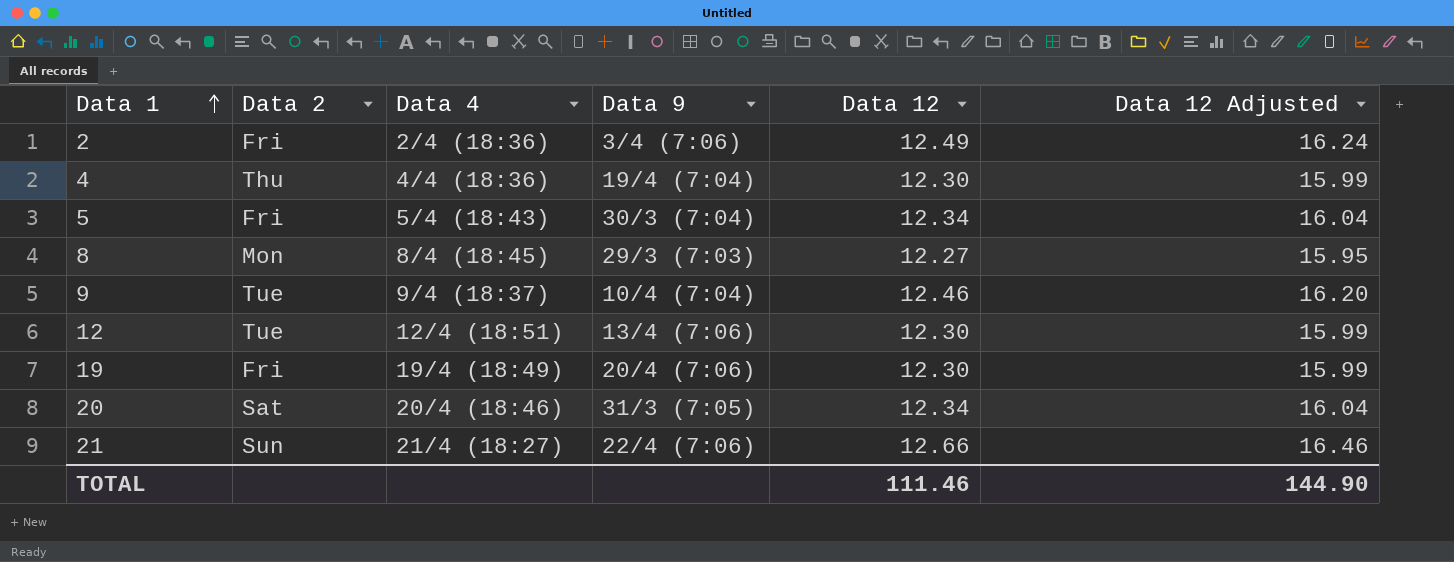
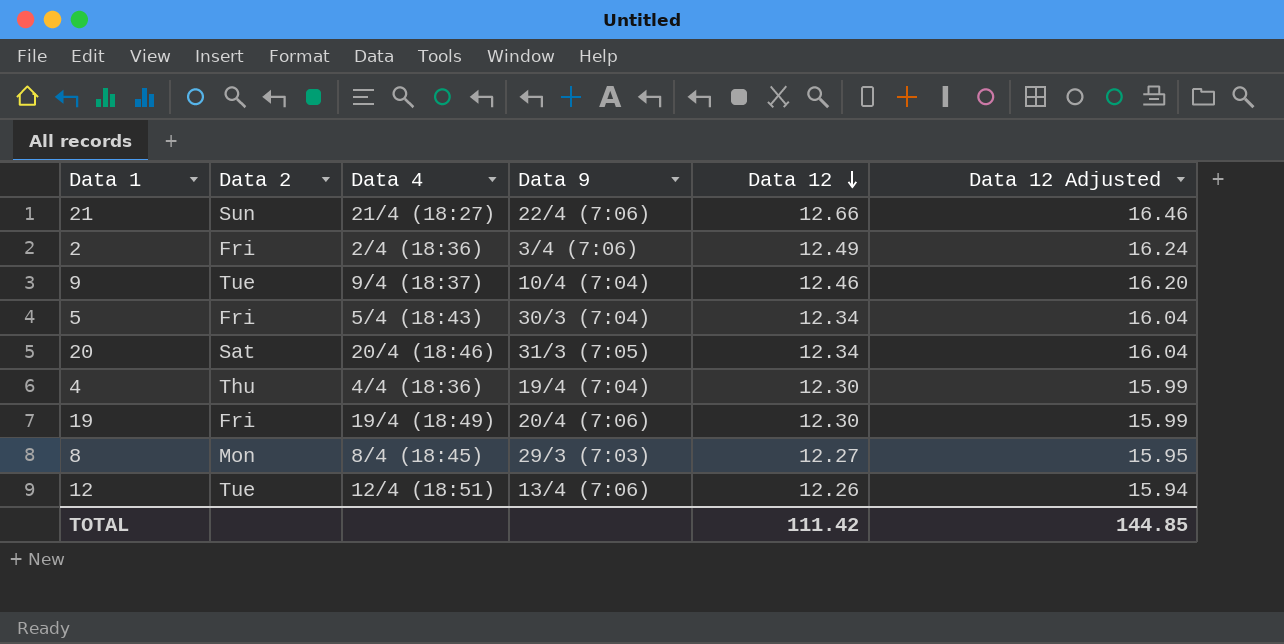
row order: Data 1 ascending -> Data 12 descending
12 | Data 12: 12.30 -> 12.26
12 | Data 12 Adjusted: 15.99 -> 15.94
TOTAL | Data 12: 111.46 -> 111.42
TOTAL | Data 12 Adjusted: 144.90 -> 144.85

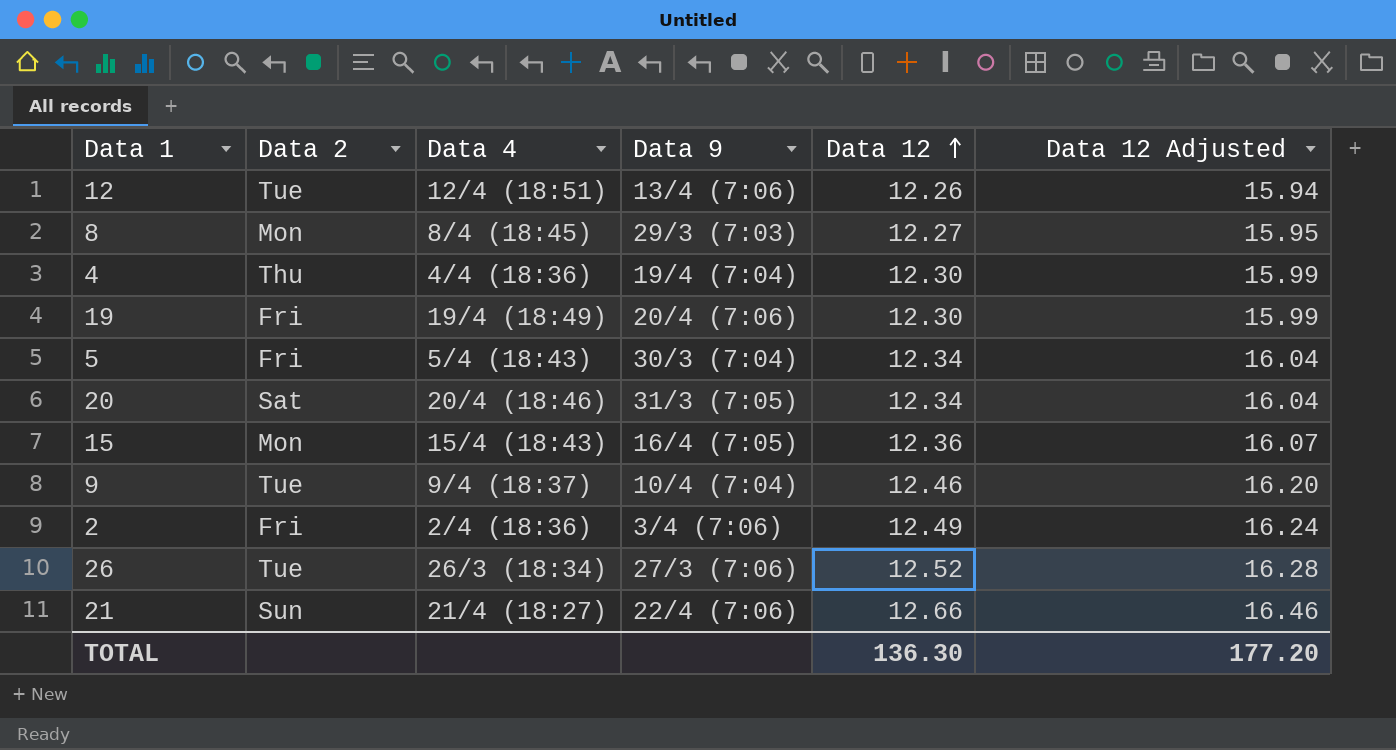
row order: Data 12 descending -> Data 12 ascending
row 15: none -> Mon | 15/4 (18:43) | 16/4 (7:05) | 12.36 | 16.07
row 26: none -> Tue | 26/3 (18:34) | 27/3 (7:06) | 12.52 | 16.28
TOTAL | Data 12: 111.42 -> 136.30
TOTAL | Data 12 Adjusted: 144.85 -> 177.20

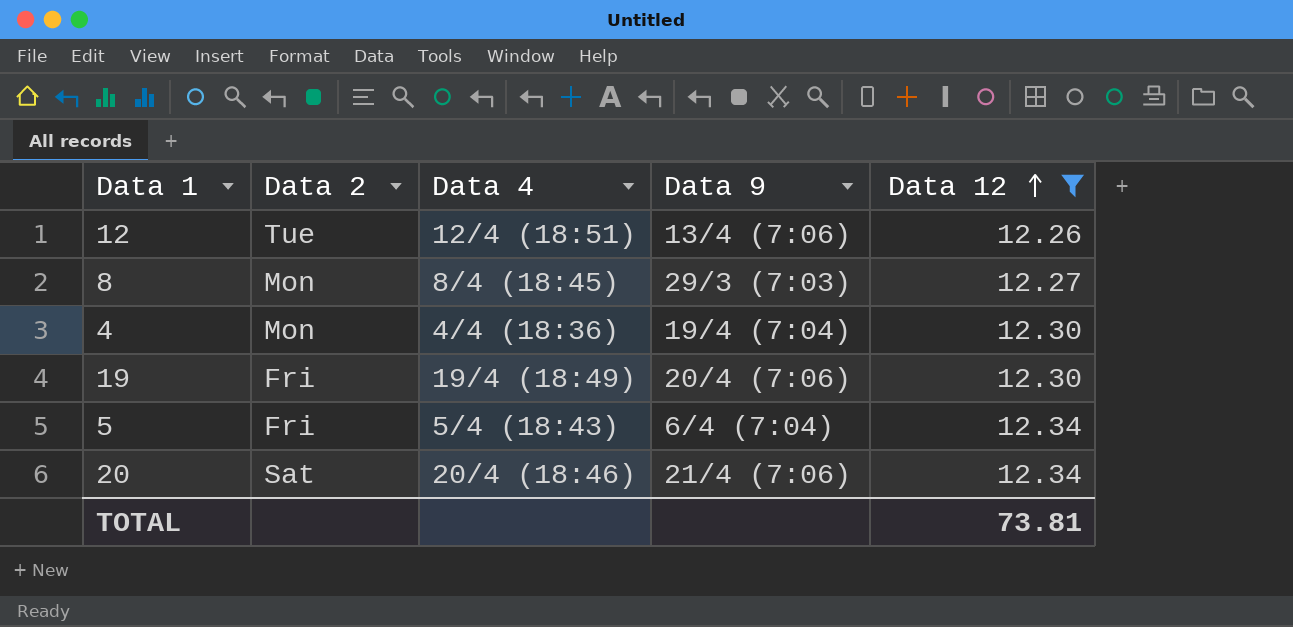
filter: none -> Data 12 <= 12.34
column Data 12 Adjusted | formula: [Data 12] * 1.3 -> none
4 | Data 2: Thu -> Mon
5 | Data 9: 30/3 (7:04) -> 6/4 (7:04)
20 | Data 9: 31/3 (7:05) -> 21/4 (7:06)
TOTAL | Data 12: 136.30 -> 73.81

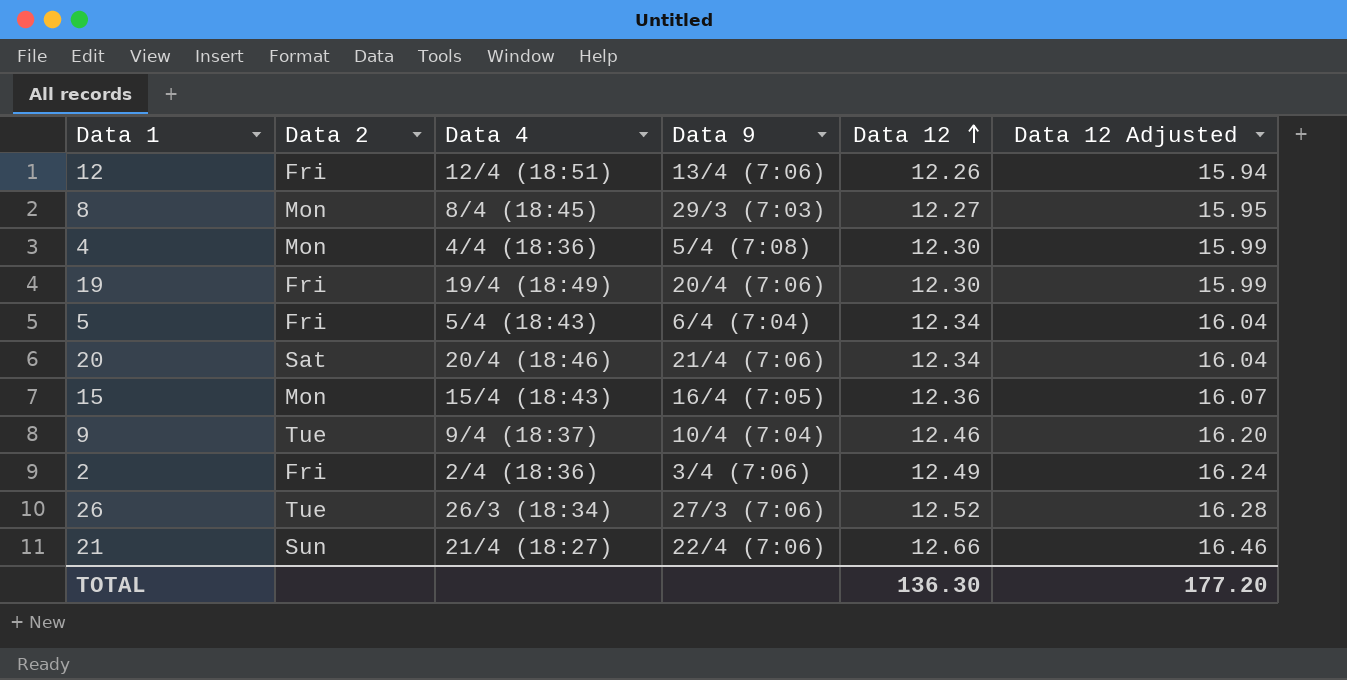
filter: Data 12 <= 12.34 -> none
column Data 12 Adjusted | formula: none -> [Data 12] * 1.3
12 | Data 2: Tue -> Fri
4 | Data 9: 19/4 (7:04) -> 5/4 (7:08)
TOTAL | Data 12: 73.81 -> 136.30

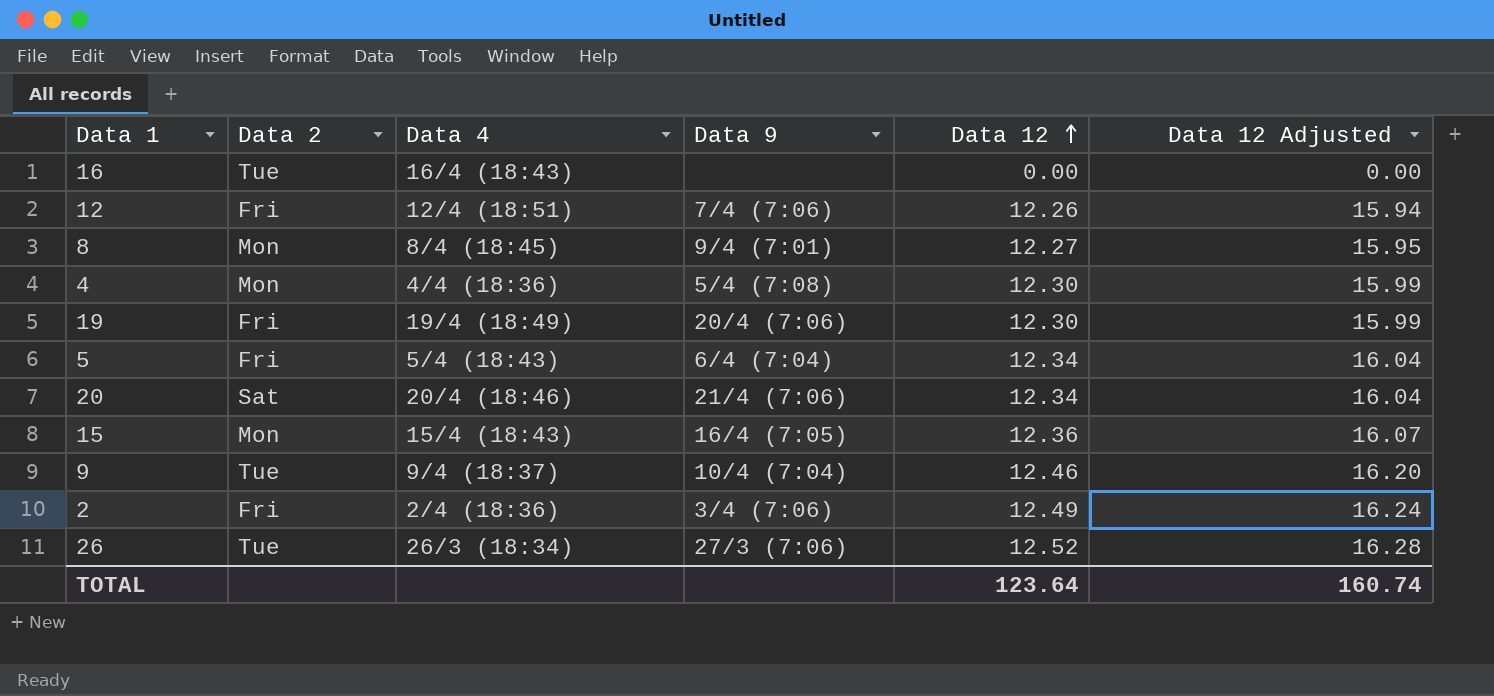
row 21: Sun | 21/4 (18:27) | 22/4 (7:06) | 12.66 | 16.46 -> none
row 16: none -> Tue | 16/4 (18:43) | none | 0.00 | 0.00
12 | Data 9: 13/4 (7:06) -> 7/4 (7:06)
8 | Data 9: 29/3 (7:03) -> 9/4 (7:01)
TOTAL | Data 12: 136.30 -> 123.64
TOTAL | Data 12 Adjusted: 177.20 -> 160.74

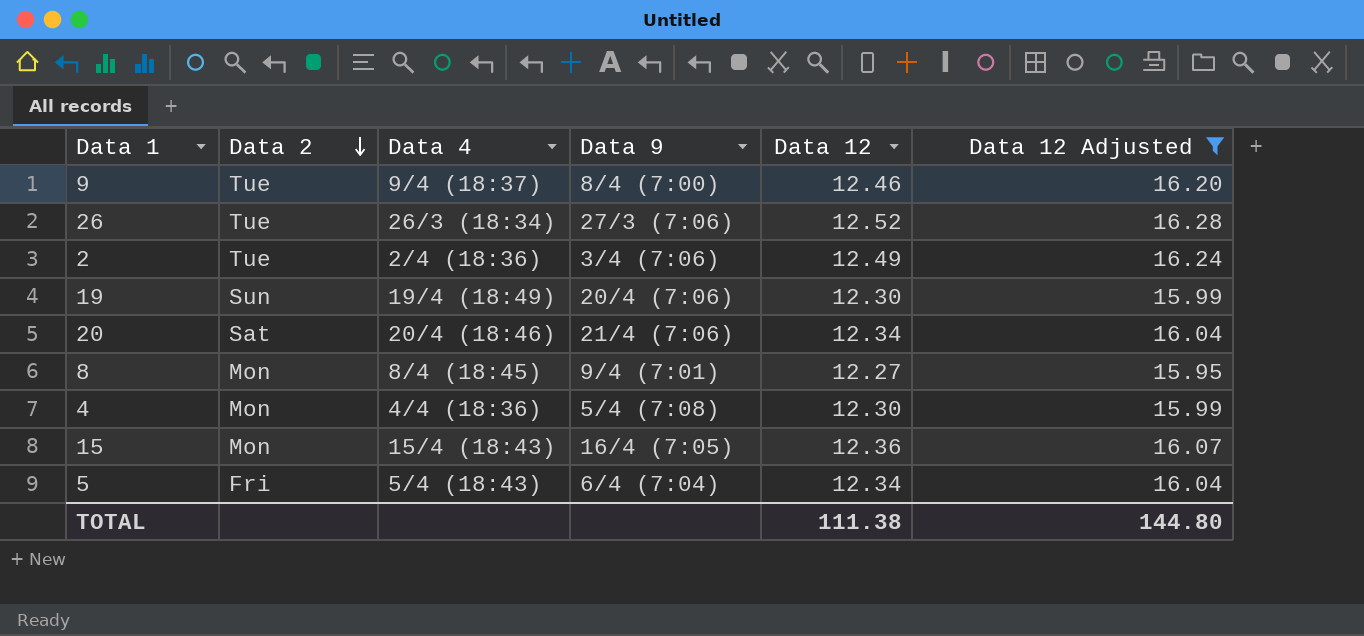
filter: none -> Data 12 Adjusted >= 15.95
row order: Data 12 ascending -> Data 2 descending
9 | Data 9: 10/4 (7:04) -> 8/4 (7:00)
2 | Data 2: Fri -> Tue
19 | Data 2: Fri -> Sun
TOTAL | Data 12: 123.64 -> 111.38
TOTAL | Data 12 Adjusted: 160.74 -> 144.80

